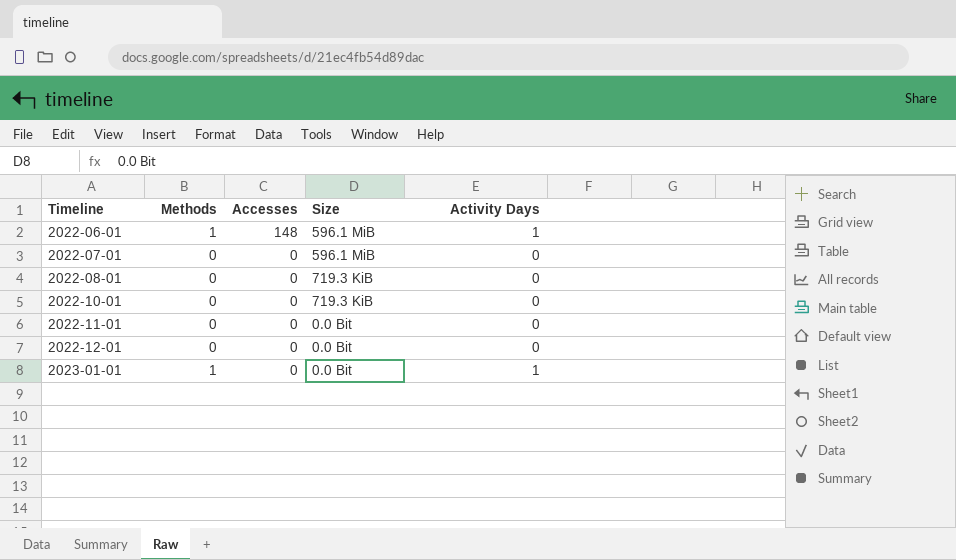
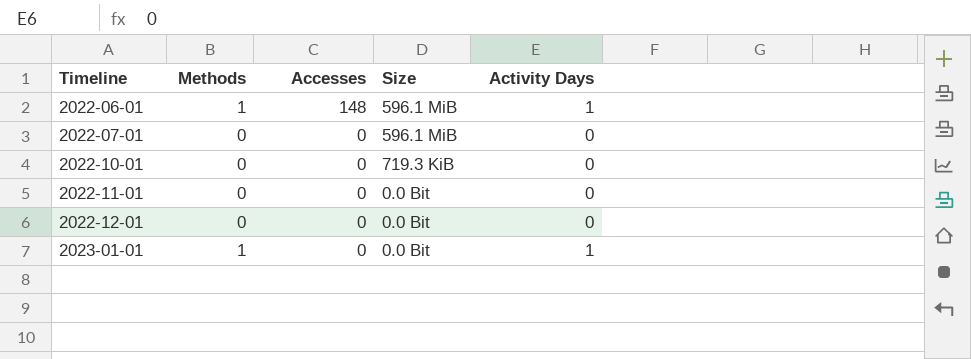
row 2022-08-01: 0 | 0 | 719.3 KiB | 0 -> none

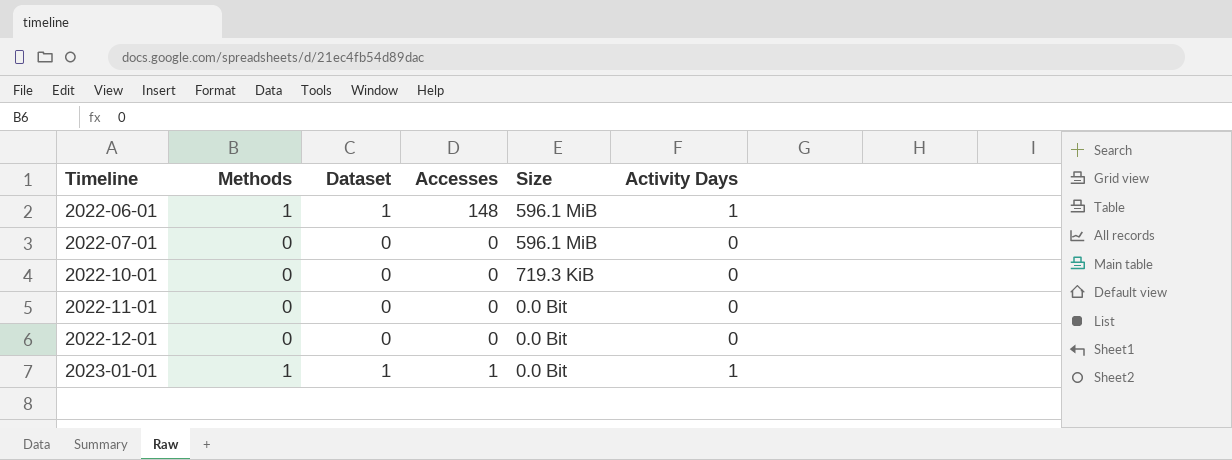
column Dataset | position: none -> 3
2023-01-01 | Accesses: 0 -> 1

